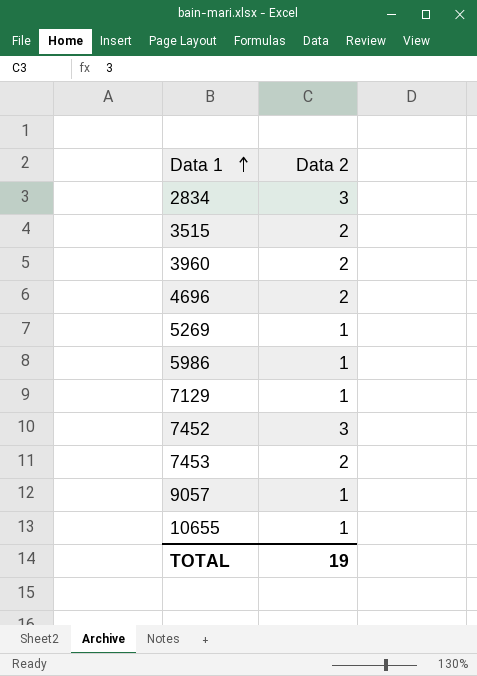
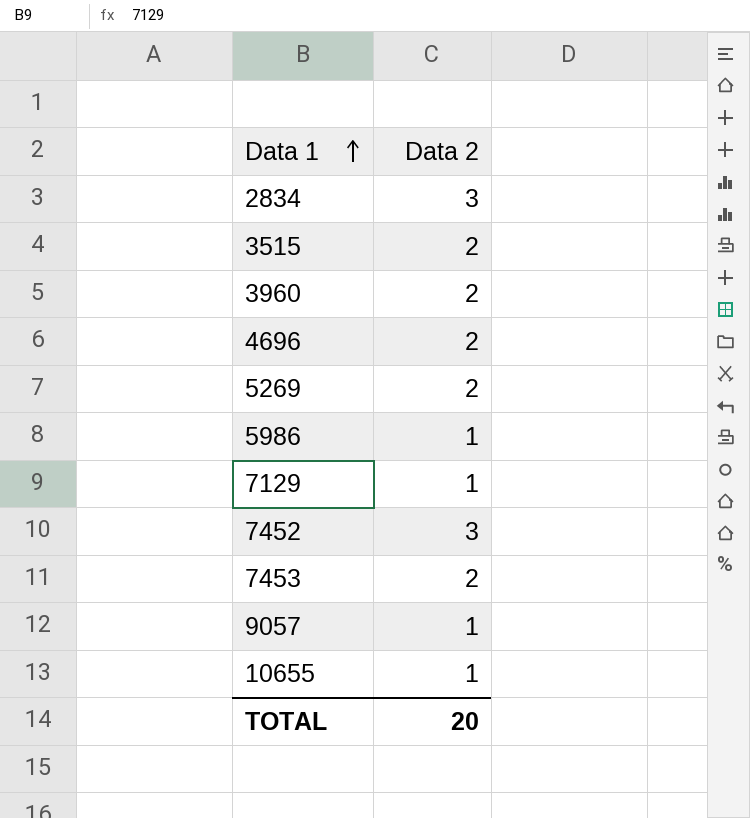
5269 | Data 2: 1 -> 2
TOTAL | Data 2: 19 -> 20

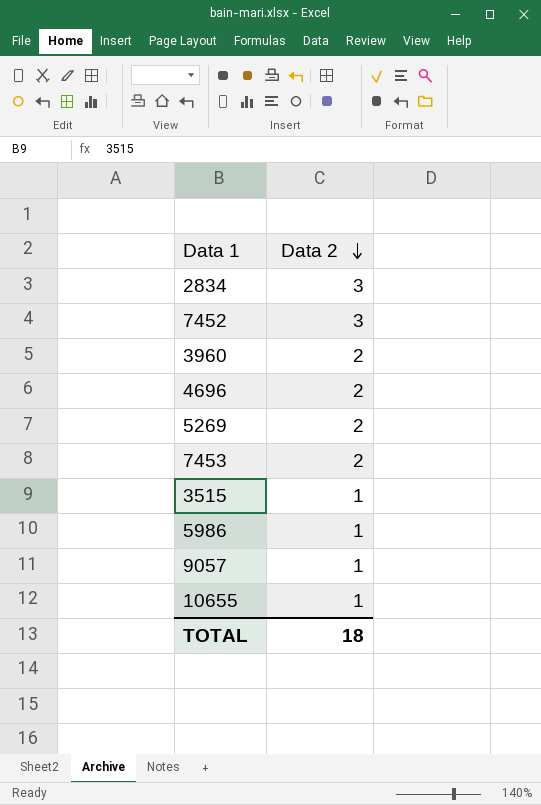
row order: Data 1 ascending -> Data 2 descending
row 7129: 1 -> none
3515 | Data 2: 2 -> 1
TOTAL | Data 2: 20 -> 18

